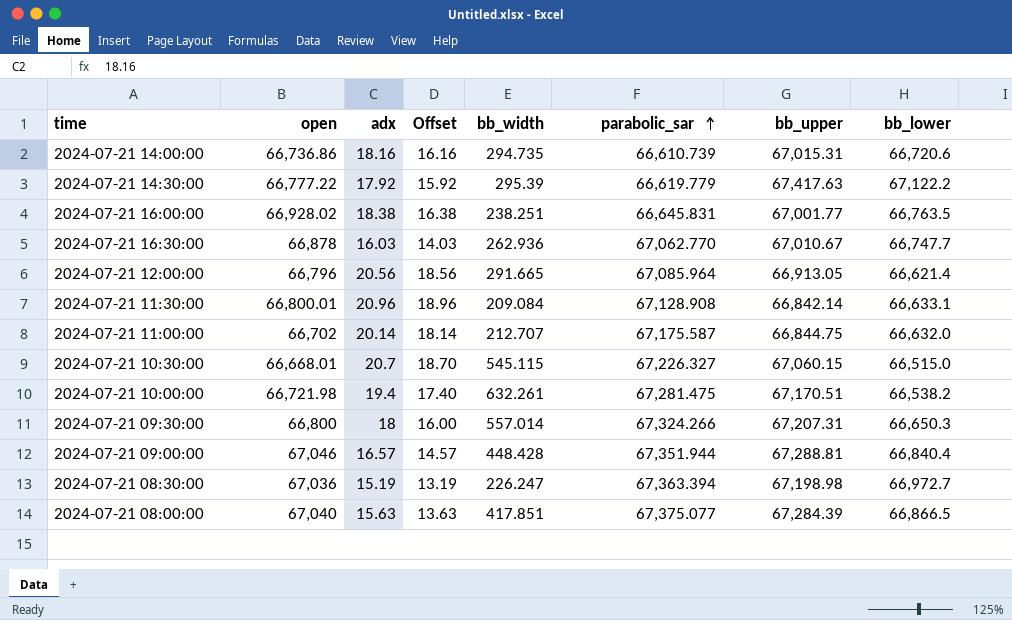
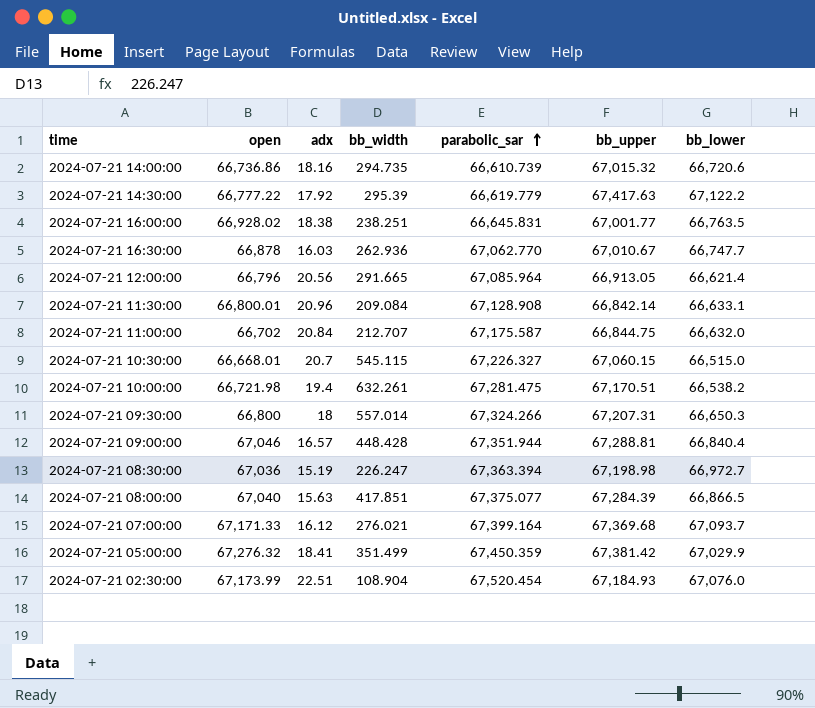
column Offset | formula: [adx] - 2 -> none
2024-07-21 14:00:00 | bb_upper: 67,015.31 -> 67,015.32
2024-07-21 11:00:00 | adx: 20.14 -> 20.84
row 2024-07-21 07:00:00: none -> 67,171.33 | 16.12 | 276.021 | 67,399.164 | 67,369.68 | 67,093.7
row 2024-07-21 05:00:00: none -> 67,276.32 | 18.41 | 351.499 | 67,450.359 | 67,381.42 | 67,029.9
row 2024-07-21 02:30:00: none -> 67,173.99 | 22.51 | 108.904 | 67,520.454 | 67,184.93 | 67,076.0

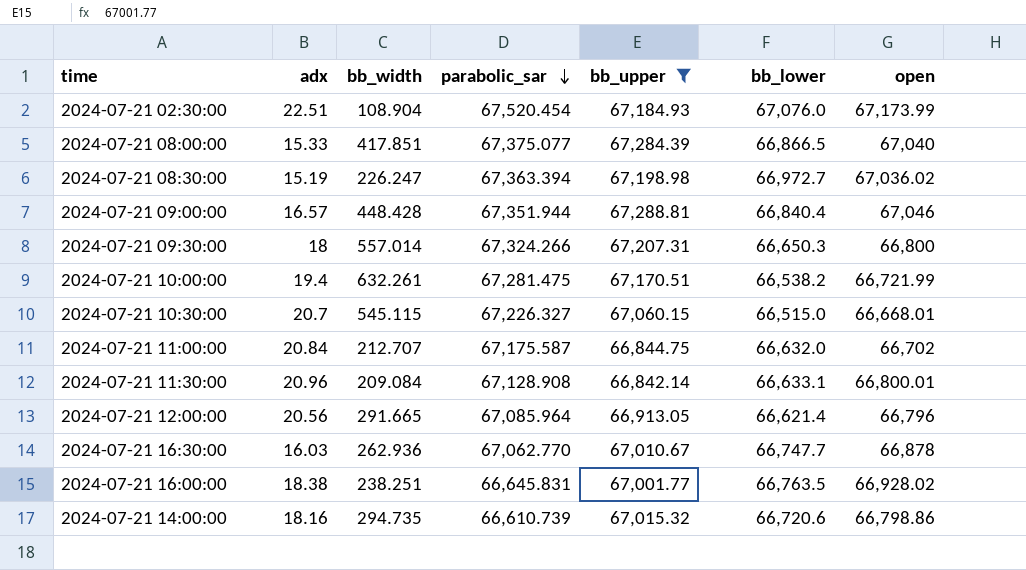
filter: none -> bb_upper <= 67,288.81
row order: parabolic_sar ascending -> parabolic_sar descending
column open | position: 2 -> 7
2024-07-21 08:00:00 | adx: 15.63 -> 15.33
2024-07-21 08:30:00 | open: 67,036 -> 67,036.02
2024-07-21 10:00:00 | open: 66,721.98 -> 66,721.99
2024-07-21 14:00:00 | open: 66,736.86 -> 66,798.86

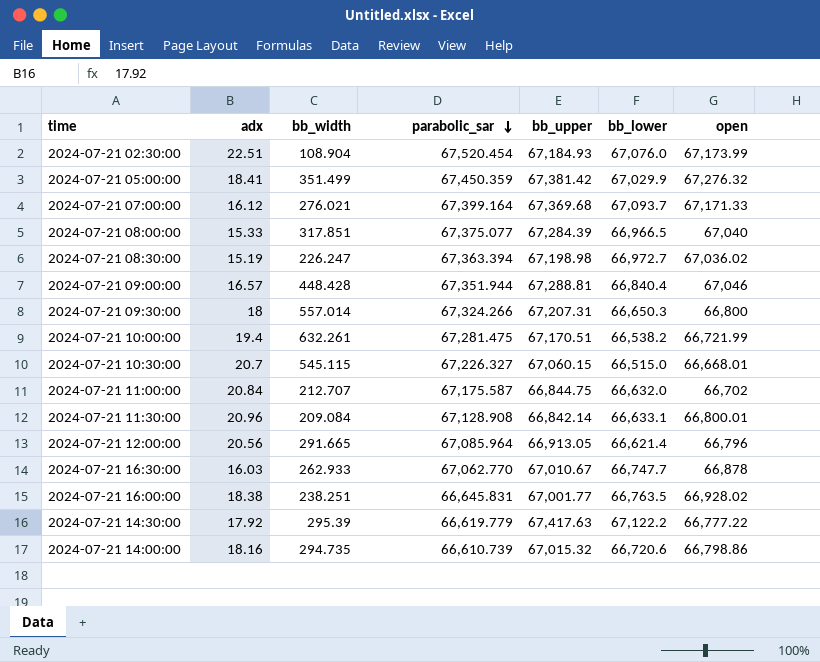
filter: bb_upper <= 67,288.81 -> none
2024-07-21 08:00:00 | bb_width: 417.851 -> 317.851
2024-07-21 08:00:00 | bb_lower: 66,866.5 -> 66,966.5
2024-07-21 16:30:00 | bb_width: 262.936 -> 262.933

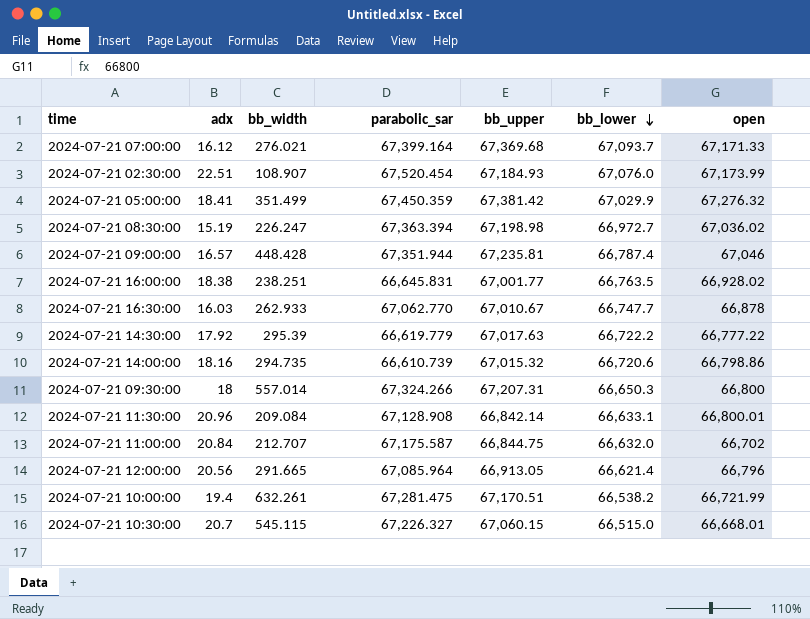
row order: parabolic_sar descending -> bb_lower descending
row 2024-07-21 08:00:00: 15.33 | 317.851 | 67,375.077 | 67,284.39 | 66,966.5 | 67,040 -> none
2024-07-21 02:30:00 | bb_width: 108.904 -> 108.907
2024-07-21 09:00:00 | bb_upper: 67,288.81 -> 67,235.81
2024-07-21 09:00:00 | bb_lower: 66,840.4 -> 66,787.4
2024-07-21 14:30:00 | bb_upper: 67,417.63 -> 67,017.63
2024-07-21 14:30:00 | bb_lower: 67,122.2 -> 66,722.2

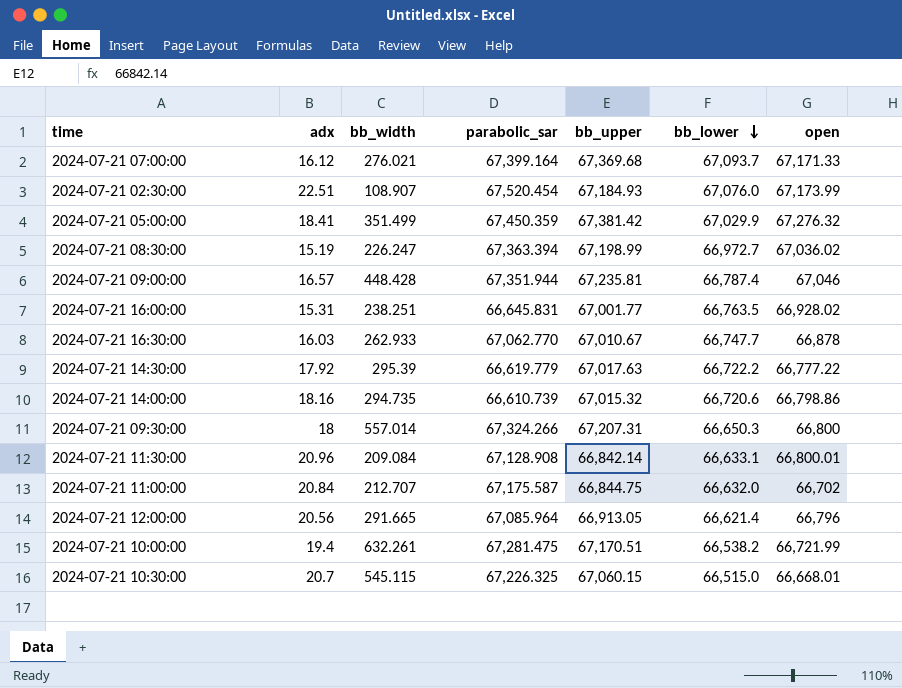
2024-07-21 08:30:00 | bb_upper: 67,198.98 -> 67,198.99
2024-07-21 16:00:00 | adx: 18.38 -> 15.31
2024-07-21 10:30:00 | parabolic_sar: 67,226.327 -> 67,226.325

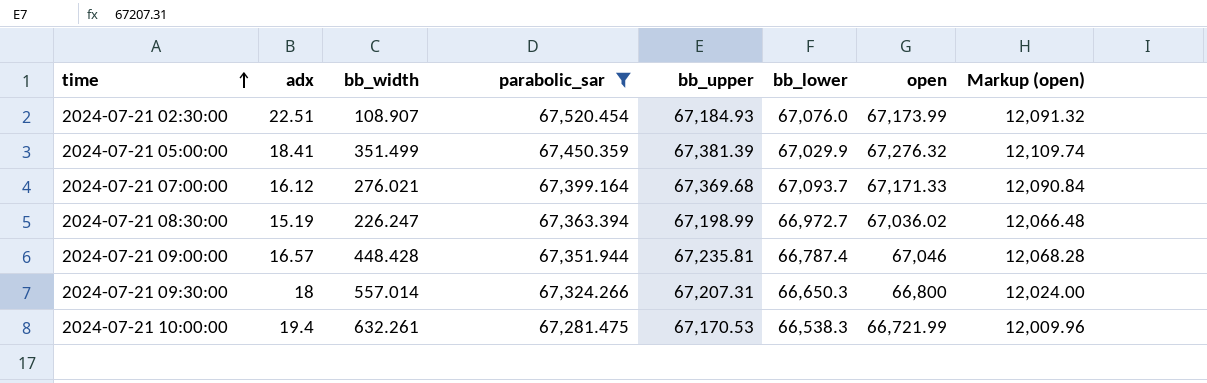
filter: none -> parabolic_sar >= 67,281.475
row order: bb_lower descending -> time ascending
column Markup (open) | formula: none -> [open] * 0.18
2024-07-21 05:00:00 | bb_upper: 67,381.42 -> 67,381.39
2024-07-21 10:00:00 | bb_upper: 67,170.51 -> 67,170.53
2024-07-21 10:00:00 | bb_lower: 66,538.2 -> 66,538.3

